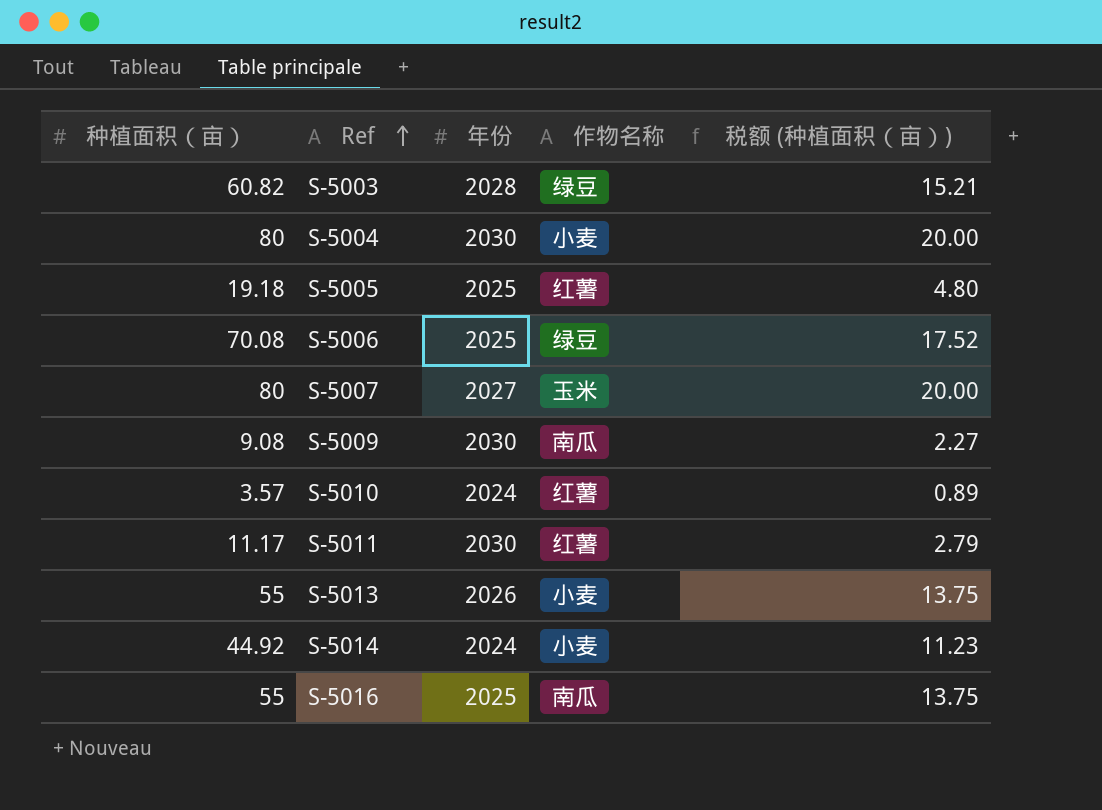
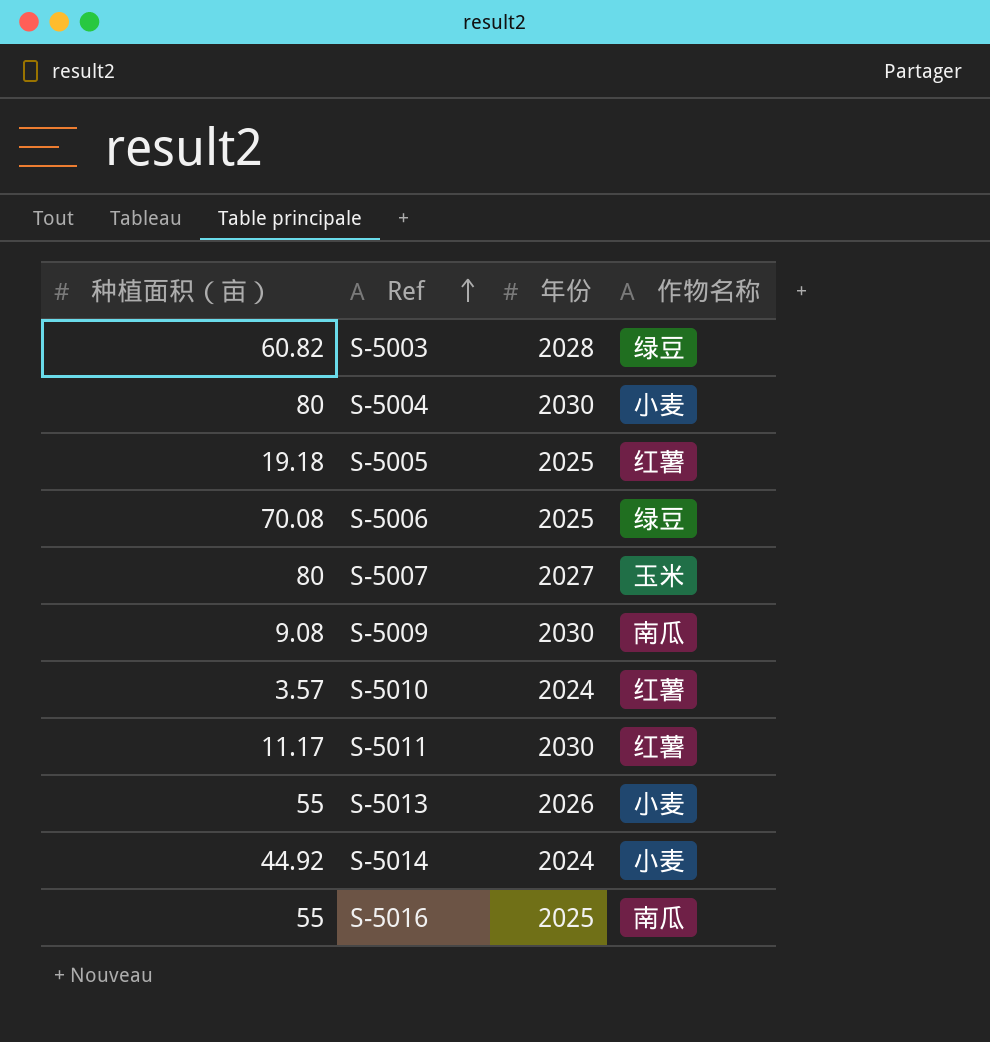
column 税额 (种植面积（亩）) | formula: [种植面积（亩）] * 0.25 -> none

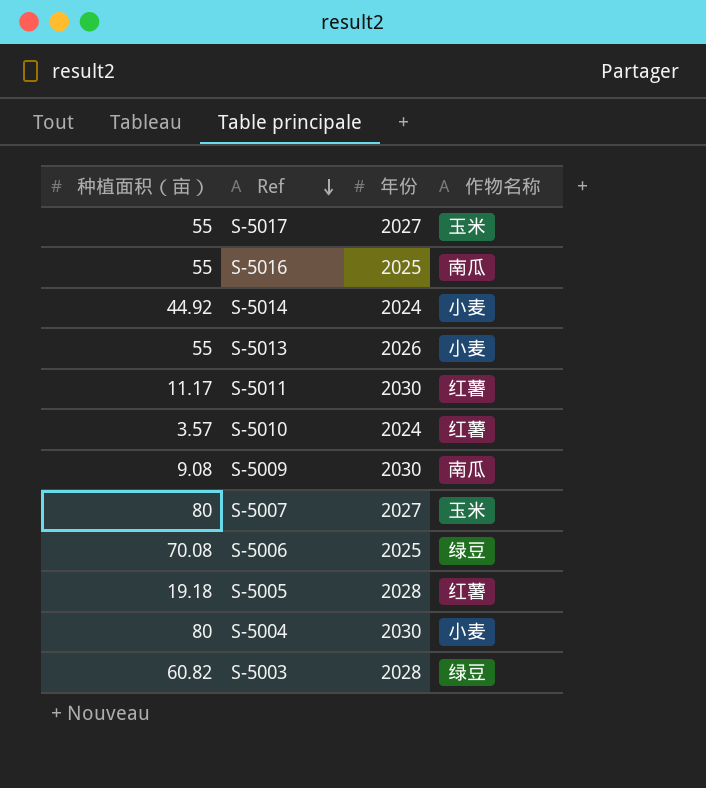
row order: Ref ascending -> Ref descending
row S-5017: none -> 55 | 2027 | 玉米
S-5005 | 年份: 2025 -> 2028

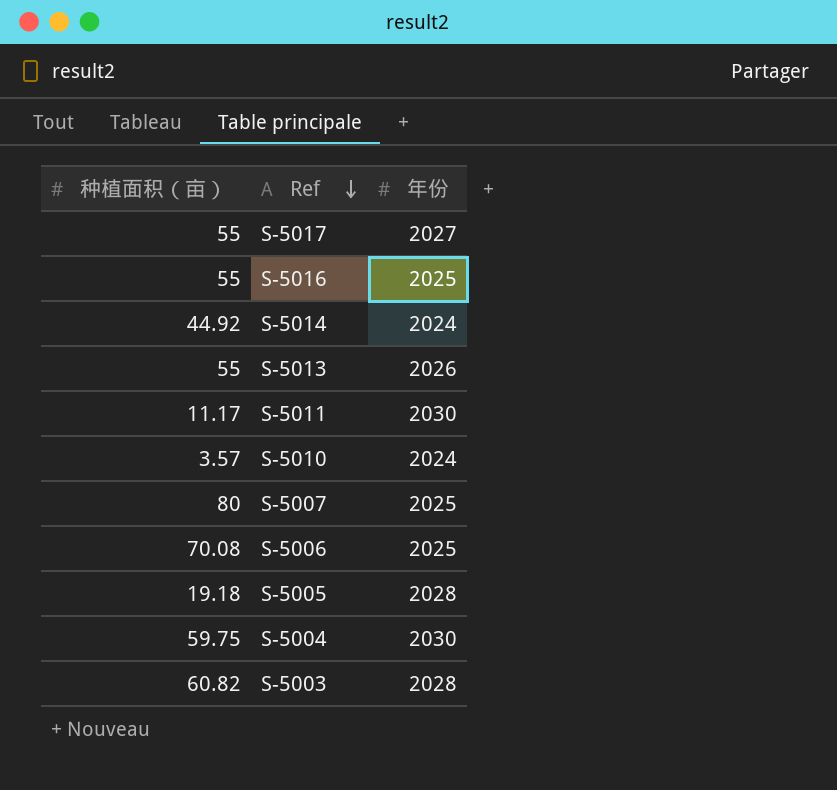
column 作物名称 | position: 4 -> none
row S-5009: 9.08 | 2030 | 南瓜 -> none
S-5007 | 年份: 2027 -> 2025
S-5004 | 种植面积（亩）: 80 -> 59.75

